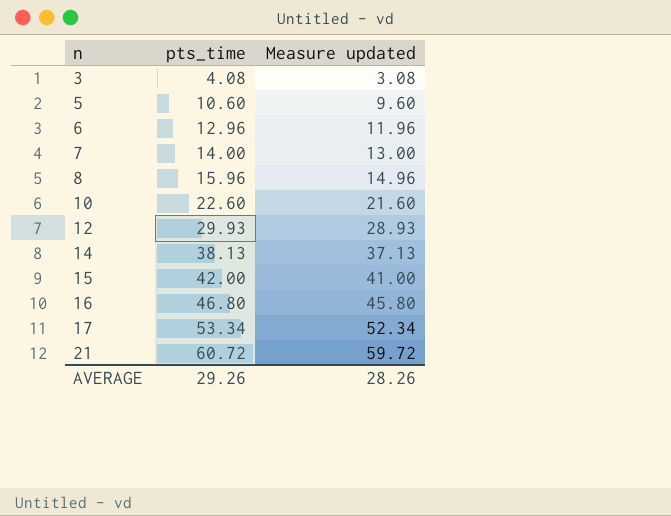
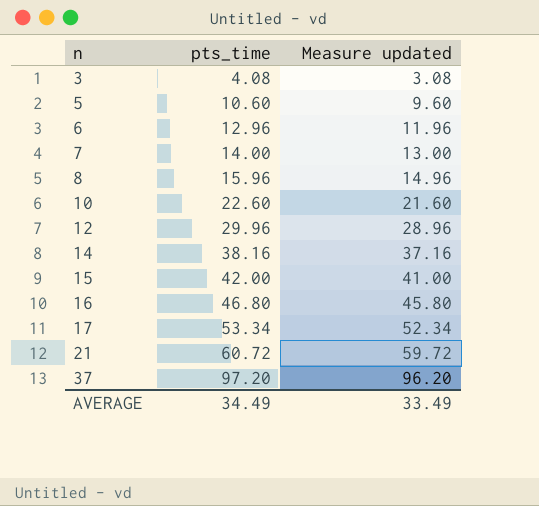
12 | pts_time: 29.93 -> 29.96
12 | Measure updated: 28.93 -> 28.96
14 | pts_time: 38.13 -> 38.16
14 | Measure updated: 37.13 -> 37.16
row 37: none -> 97.20 | 96.20
AVERAGE | pts_time: 29.26 -> 34.49
AVERAGE | Measure updated: 28.26 -> 33.49

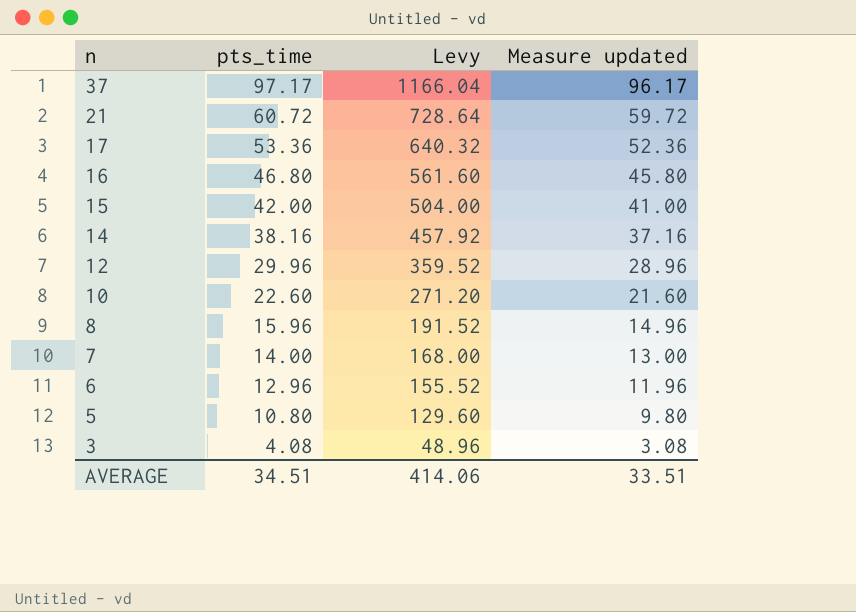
row order: n ascending -> n descending
column Levy | formula: none -> [pts_time] * 12
37 | pts_time: 97.20 -> 97.17
37 | Measure updated: 96.20 -> 96.17
17 | pts_time: 53.34 -> 53.36
17 | Measure updated: 52.34 -> 52.36
5 | pts_time: 10.60 -> 10.80
5 | Measure updated: 9.60 -> 9.80
AVERAGE | pts_time: 34.49 -> 34.51
AVERAGE | Measure updated: 33.49 -> 33.51

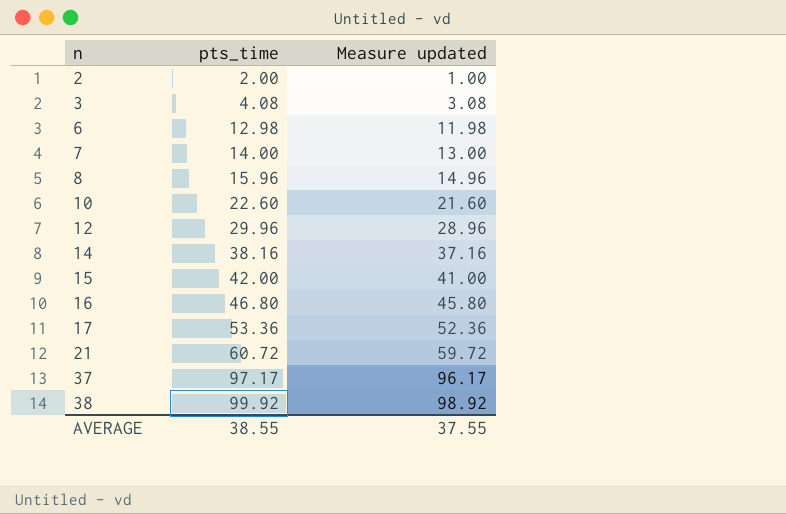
row order: n descending -> n ascending
column Levy | formula: [pts_time] * 12 -> none
row 5: 10.80 | 129.60 | 9.80 -> none
row 2: none -> 2.00 | 1.00
6 | pts_time: 12.96 -> 12.98
6 | Measure updated: 11.96 -> 11.98
row 38: none -> 99.92 | 98.92
AVERAGE | pts_time: 34.51 -> 38.55
AVERAGE | Measure updated: 33.51 -> 37.55

